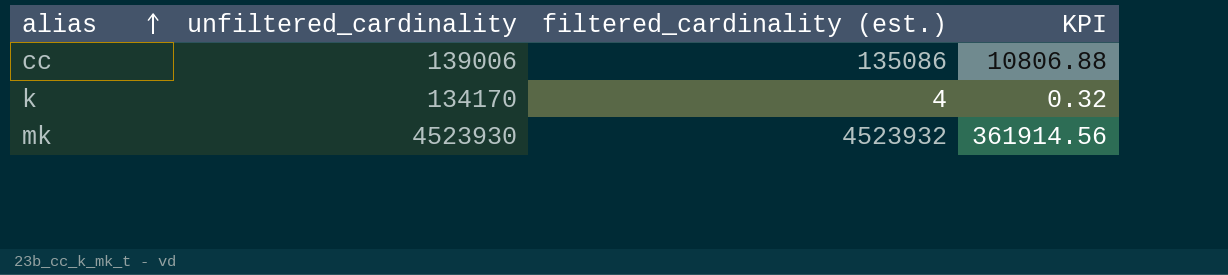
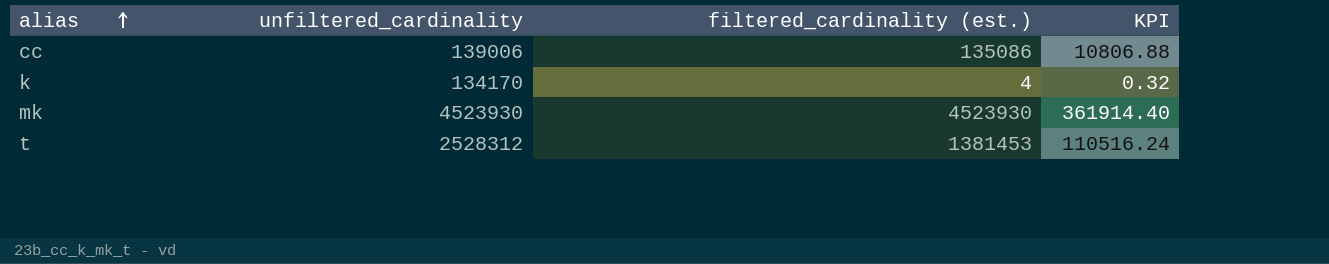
mk | filtered_cardinality (est.): 4523932 -> 4523930
mk | KPI: 361914.56 -> 361914.40
row t: none -> 2528312 | 1381453 | 110516.24

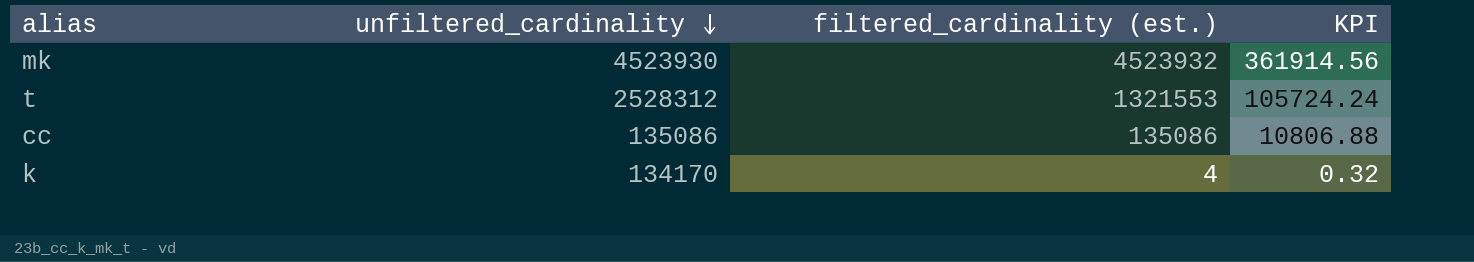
row order: alias ascending -> unfiltered_cardinality descending
mk | filtered_cardinality (est.): 4523930 -> 4523932
mk | KPI: 361914.40 -> 361914.56
t | filtered_cardinality (est.): 1381453 -> 1321553
t | KPI: 110516.24 -> 105724.24
cc | unfiltered_cardinality: 139006 -> 135086

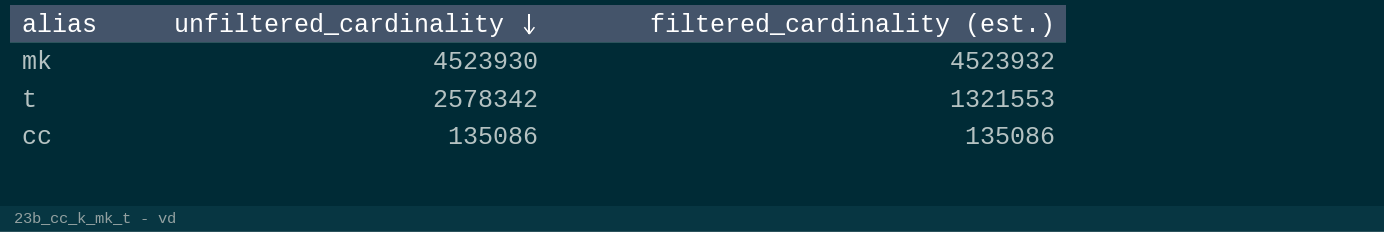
column KPI | formula: [filtered_cardinality (est.)] * 0.08 -> none
row k: 134170 | 4 | 0.32 -> none
t | unfiltered_cardinality: 2528312 -> 2578342

